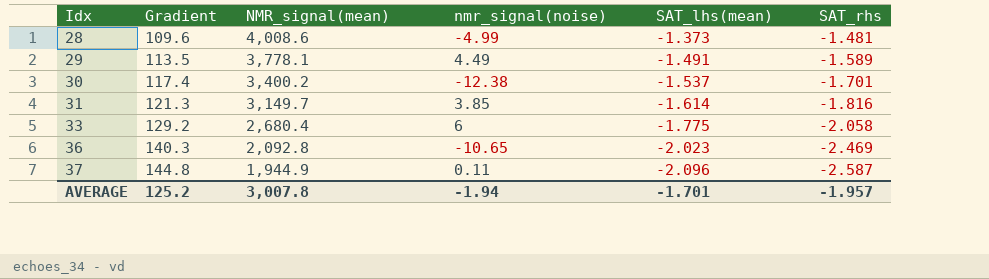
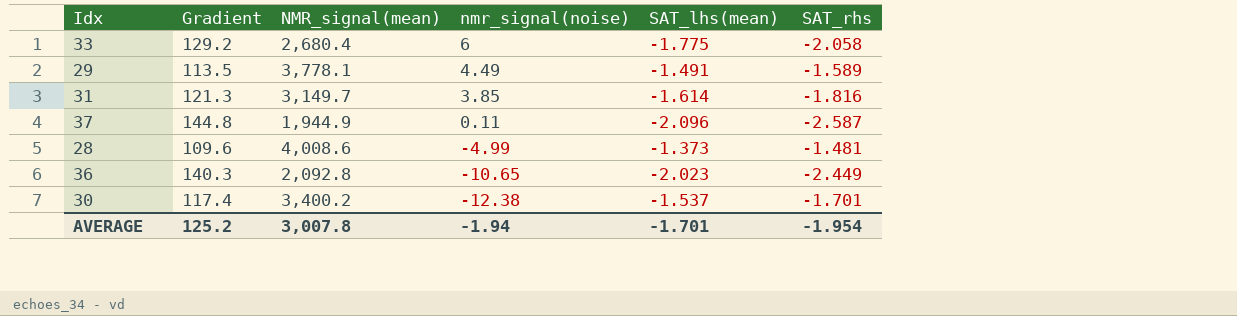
row order: Idx ascending -> nmr_signal(noise) descending
36 | SAT_rhs: -2.469 -> -2.449
AVERAGE | SAT_rhs: -1.957 -> -1.954

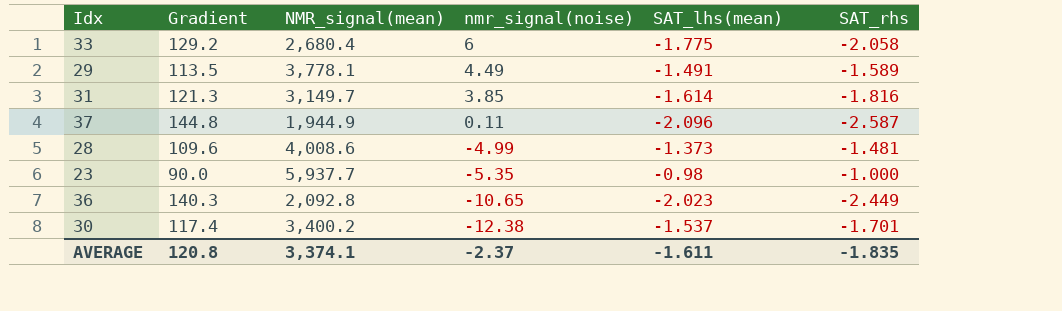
row 23: none -> 90.0 | 5,937.7 | -5.35 | -0.98 | -1.000
AVERAGE | Gradient: 125.2 -> 120.8
AVERAGE | NMR_signal(mean): 3,007.8 -> 3,374.1
AVERAGE | nmr_signal(noise): -1.94 -> -2.37
AVERAGE | SAT_lhs(mean): -1.701 -> -1.611
AVERAGE | SAT_rhs: -1.954 -> -1.835

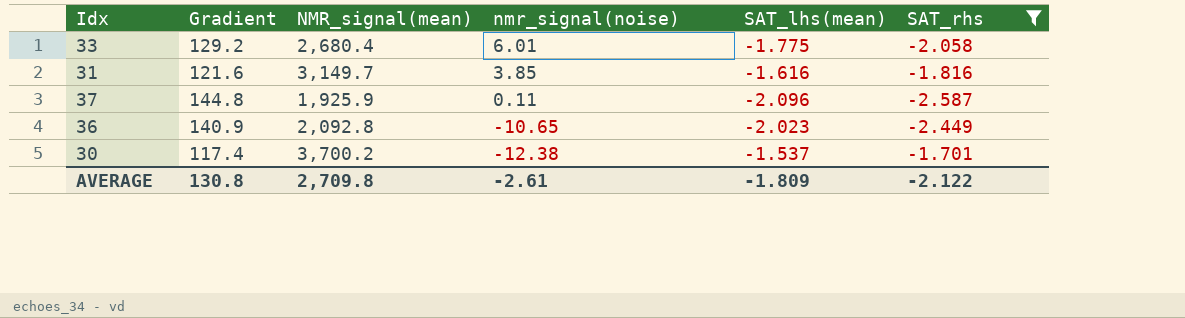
filter: none -> SAT_rhs <= -1.701
33 | nmr_signal(noise): 6 -> 6.01
31 | Gradient: 121.3 -> 121.6
31 | SAT_lhs(mean): -1.614 -> -1.616
37 | NMR_signal(mean): 1,944.9 -> 1,925.9
36 | Gradient: 140.3 -> 140.9
30 | NMR_signal(mean): 3,400.2 -> 3,700.2
AVERAGE | Gradient: 120.8 -> 130.8
AVERAGE | NMR_signal(mean): 3,374.1 -> 2,709.8
AVERAGE | nmr_signal(noise): -2.37 -> -2.61
AVERAGE | SAT_lhs(mean): -1.611 -> -1.809
AVERAGE | SAT_rhs: -1.835 -> -2.122

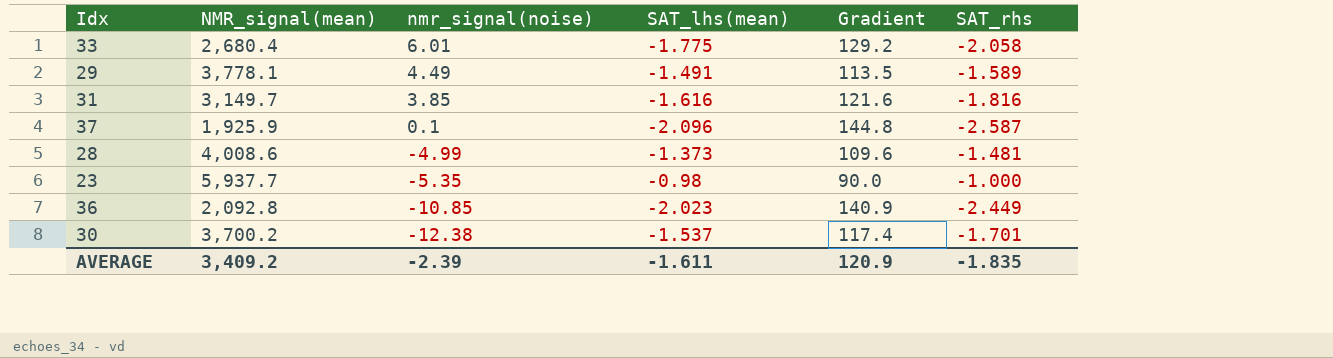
filter: SAT_rhs <= -1.701 -> none
column Gradient | position: 2 -> 5
37 | nmr_signal(noise): 0.11 -> 0.1
36 | nmr_signal(noise): -10.65 -> -10.85
AVERAGE | NMR_signal(mean): 2,709.8 -> 3,409.2
AVERAGE | nmr_signal(noise): -2.61 -> -2.39
AVERAGE | SAT_lhs(mean): -1.809 -> -1.611
AVERAGE | Gradient: 130.8 -> 120.9
AVERAGE | SAT_rhs: -2.122 -> -1.835

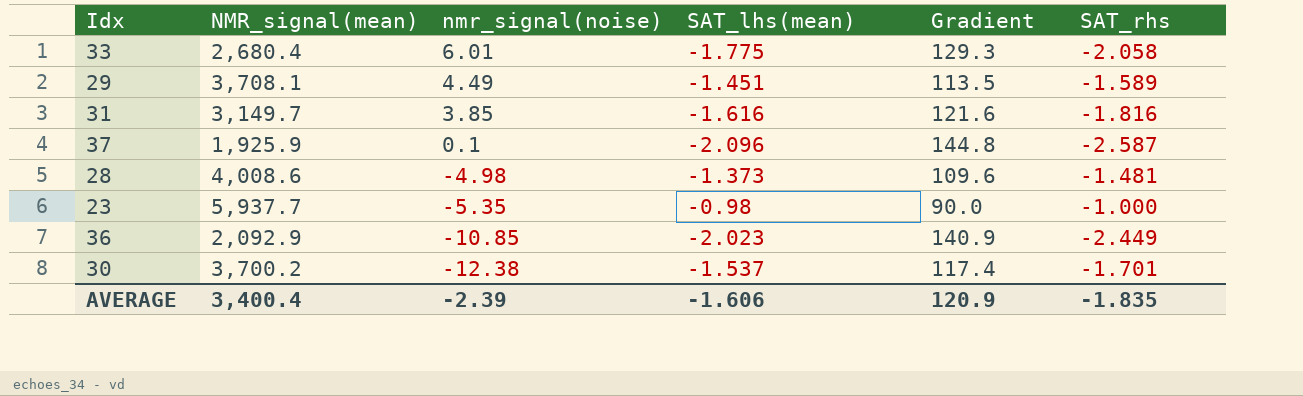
33 | Gradient: 129.2 -> 129.3
29 | NMR_signal(mean): 3,778.1 -> 3,708.1
29 | SAT_lhs(mean): -1.491 -> -1.451
28 | nmr_signal(noise): -4.99 -> -4.98
36 | NMR_signal(mean): 2,092.8 -> 2,092.9
AVERAGE | NMR_signal(mean): 3,409.2 -> 3,400.4
AVERAGE | SAT_lhs(mean): -1.611 -> -1.606

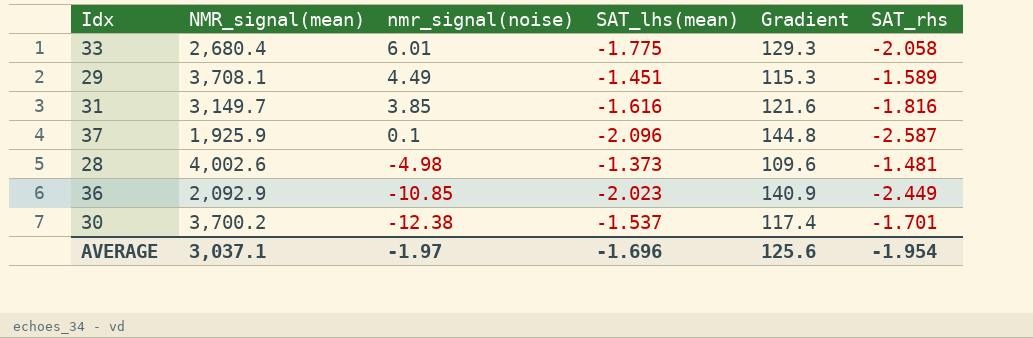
row 23: 5,937.7 | -5.35 | -0.98 | 90.0 | -1.000 -> none
29 | Gradient: 113.5 -> 115.3
28 | NMR_signal(mean): 4,008.6 -> 4,002.6
AVERAGE | NMR_signal(mean): 3,400.4 -> 3,037.1
AVERAGE | nmr_signal(noise): -2.39 -> -1.97
AVERAGE | SAT_lhs(mean): -1.606 -> -1.696
AVERAGE | Gradient: 120.9 -> 125.6
AVERAGE | SAT_rhs: -1.835 -> -1.954

